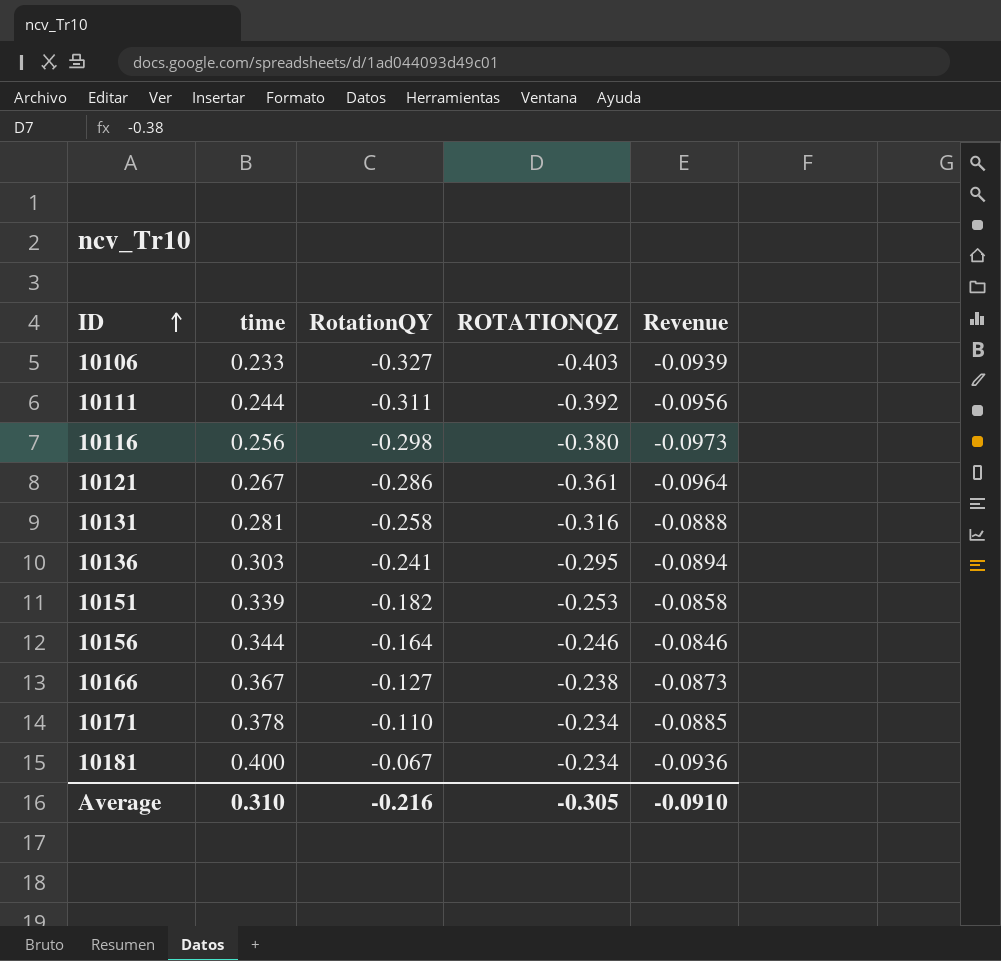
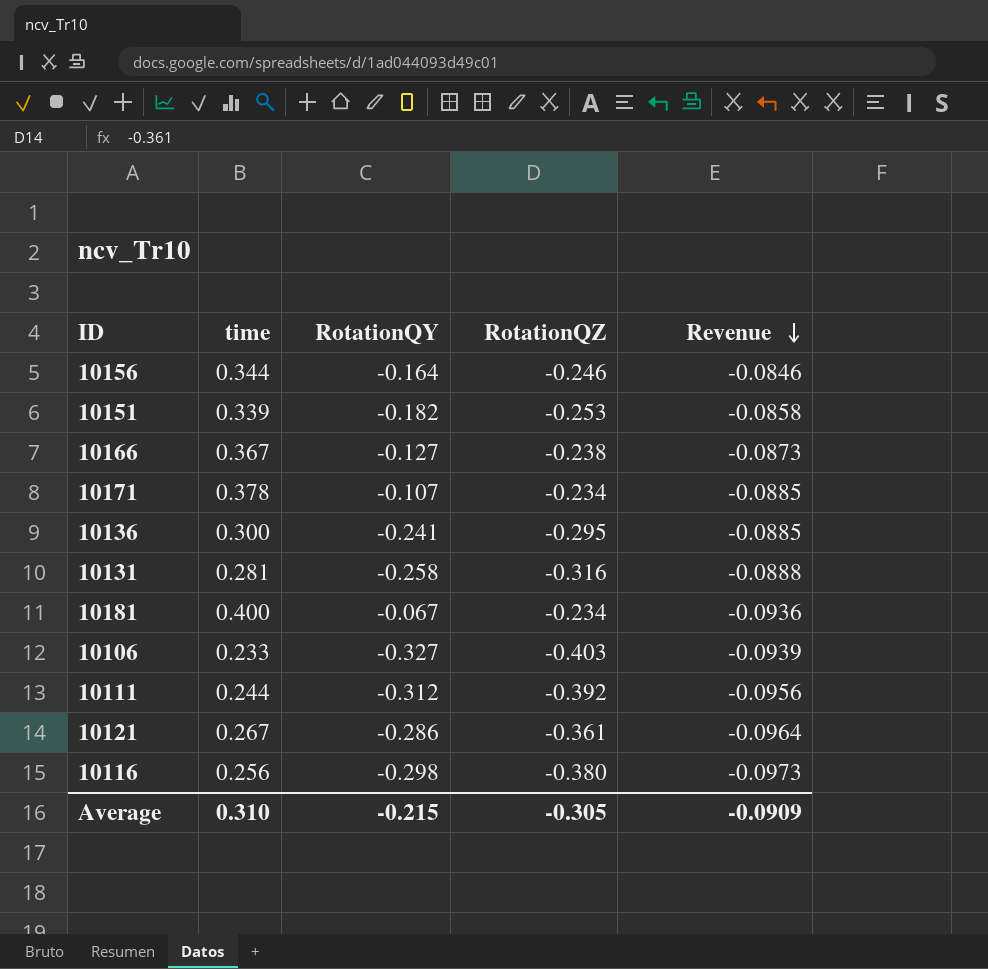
row order: ID ascending -> Revenue descending
column name: ROTATIONQZ -> RotationQZ
10171 | RotationQY: -0.110 -> -0.107
10136 | time: 0.303 -> 0.300
10136 | Revenue: -0.0894 -> -0.0885
10111 | RotationQY: -0.311 -> -0.312
Average | RotationQY: -0.216 -> -0.215
Average | Revenue: -0.0910 -> -0.0909

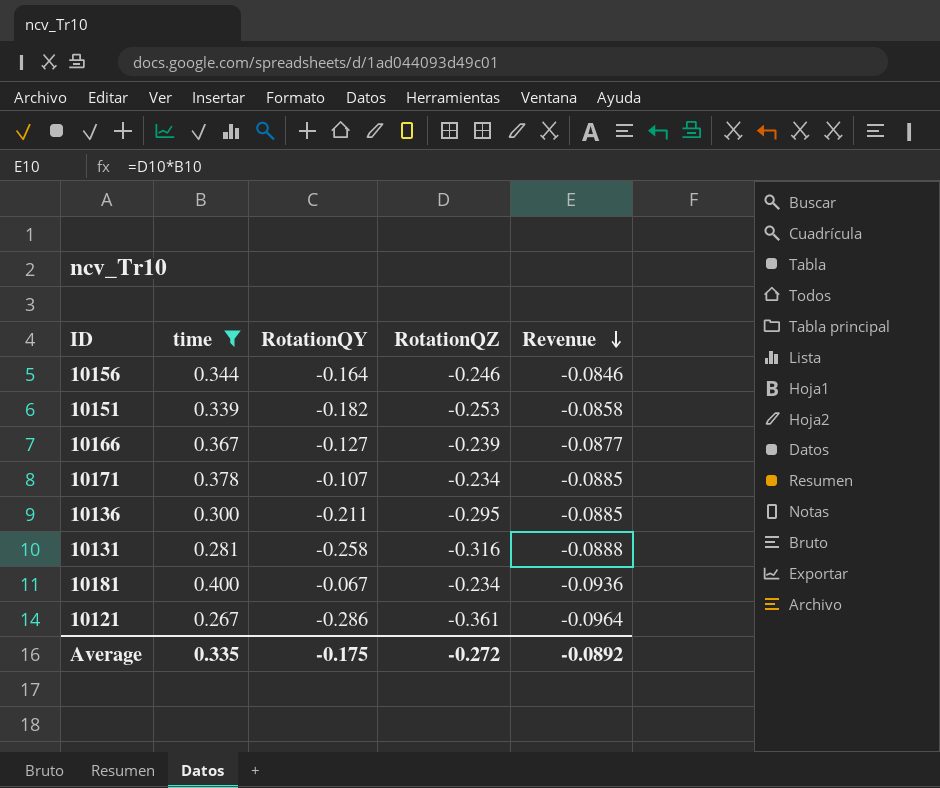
filter: none -> time >= 0.267
10166 | RotationQZ: -0.238 -> -0.239
10166 | Revenue: -0.0873 -> -0.0877
10136 | RotationQY: -0.241 -> -0.211
Average | time: 0.310 -> 0.335
Average | RotationQY: -0.215 -> -0.175
Average | RotationQZ: -0.305 -> -0.272
Average | Revenue: -0.0909 -> -0.0892

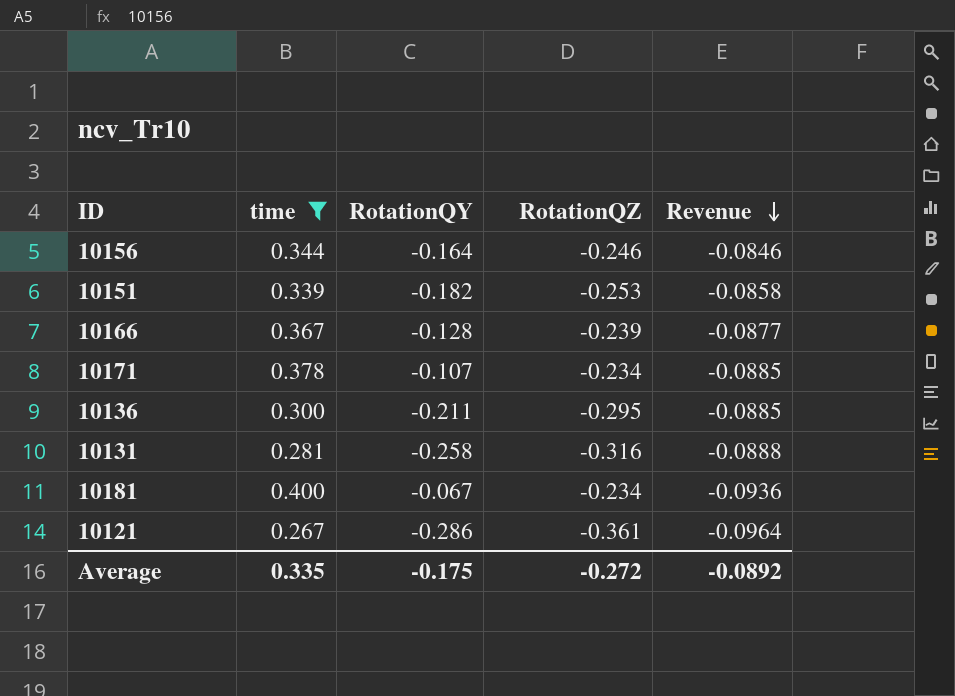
10166 | RotationQY: -0.127 -> -0.128

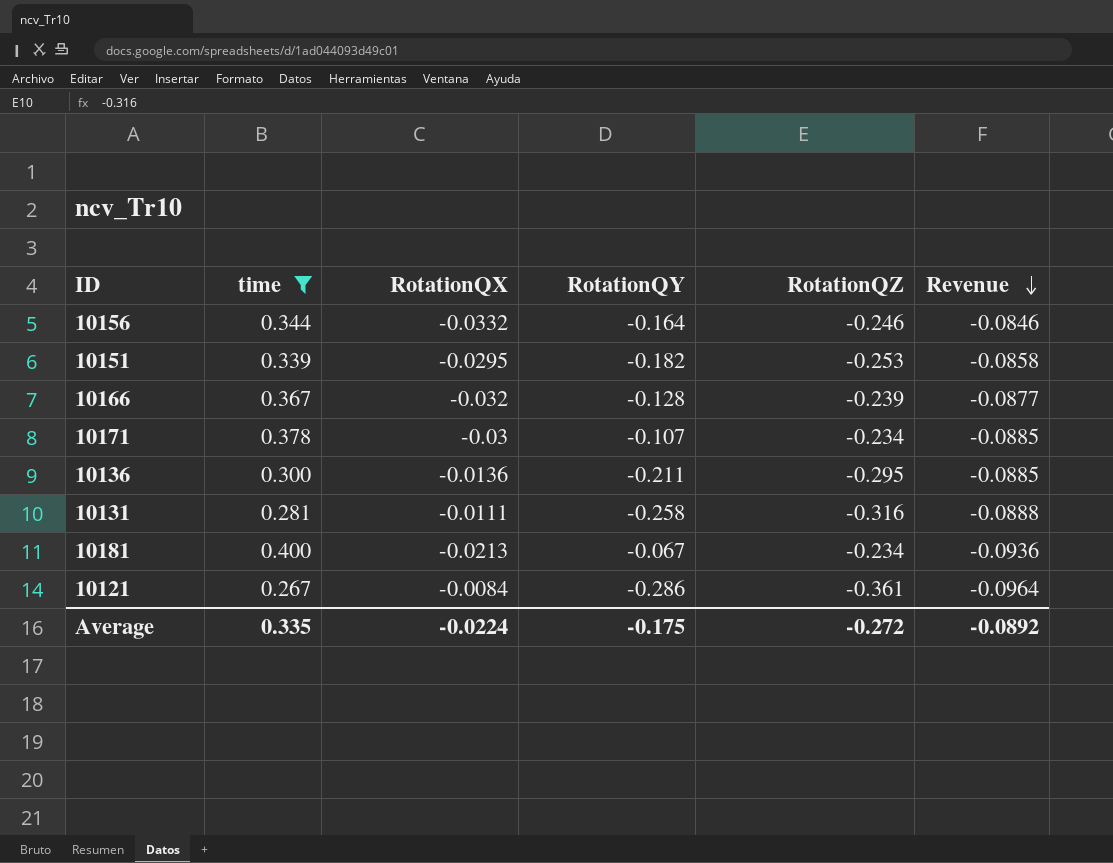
column RotationQX | position: none -> 3

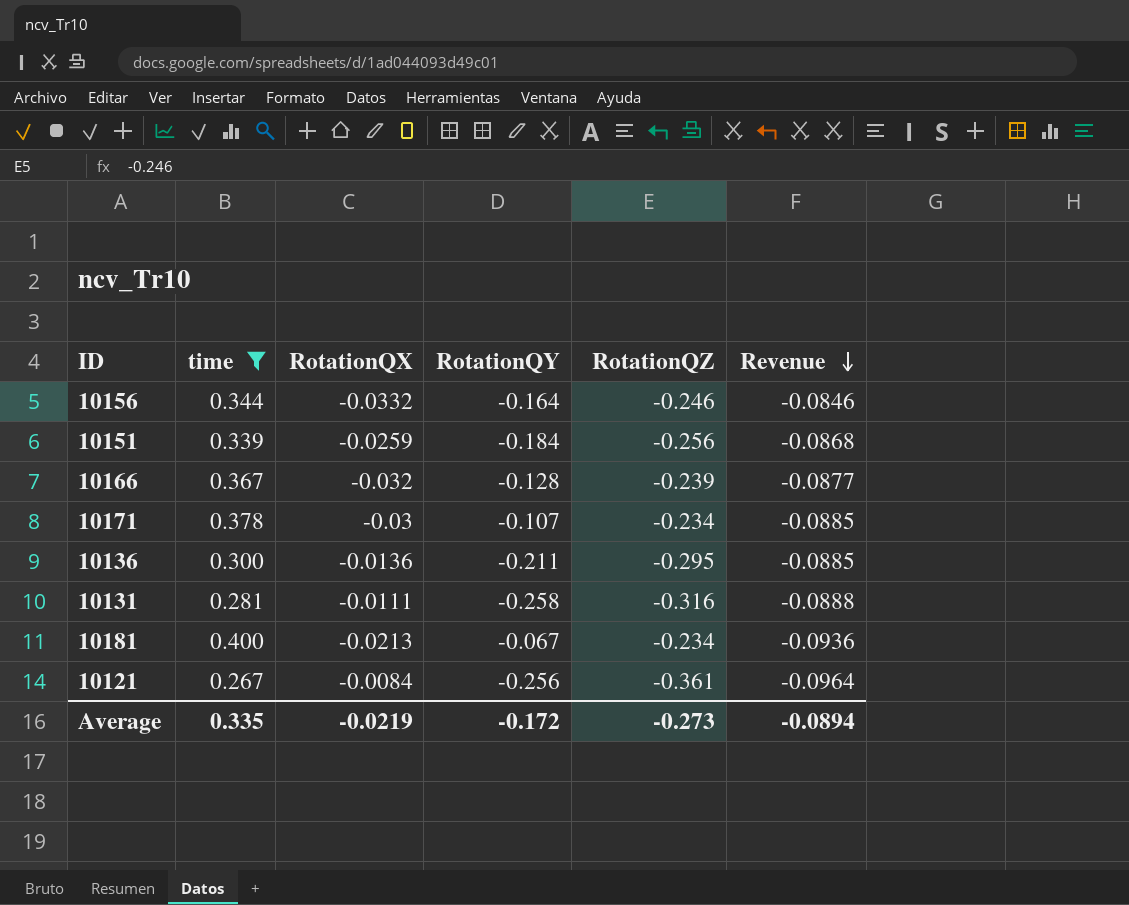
10151 | RotationQX: -0.0295 -> -0.0259
10151 | RotationQY: -0.182 -> -0.184
10151 | RotationQZ: -0.253 -> -0.256
10151 | Revenue: -0.0858 -> -0.0868
10121 | RotationQY: -0.286 -> -0.256
Average | RotationQX: -0.0224 -> -0.0219
Average | RotationQY: -0.175 -> -0.172
Average | RotationQZ: -0.272 -> -0.273
Average | Revenue: -0.0892 -> -0.0894

